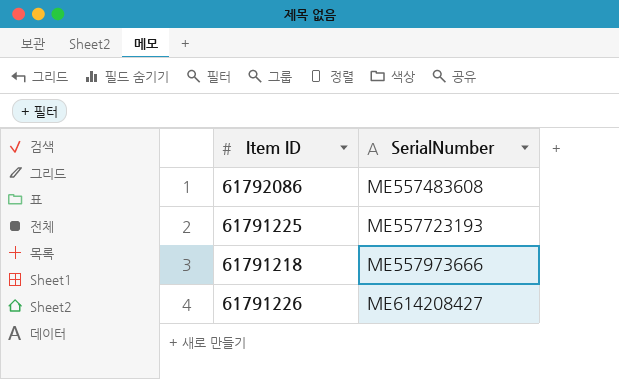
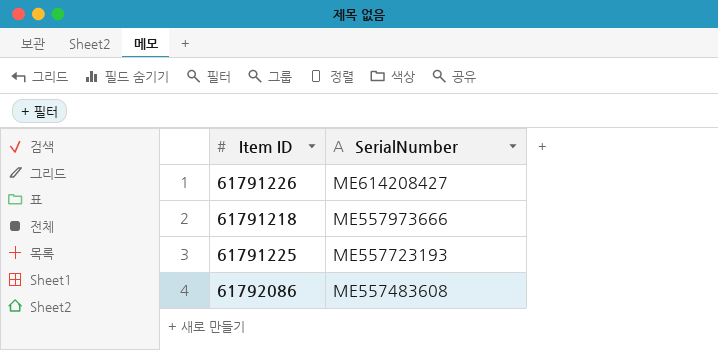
row order: SerialNumber ascending -> SerialNumber descending

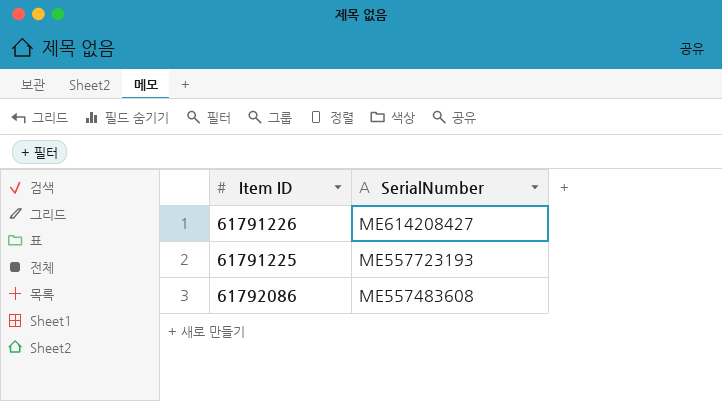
row 61791218: ME557973666 -> none

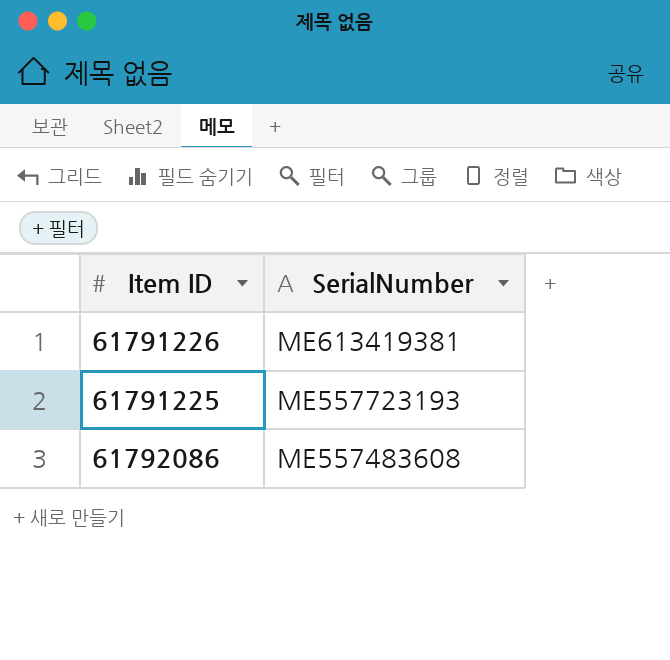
61791226 | SerialNumber: ME614208427 -> ME613419381

